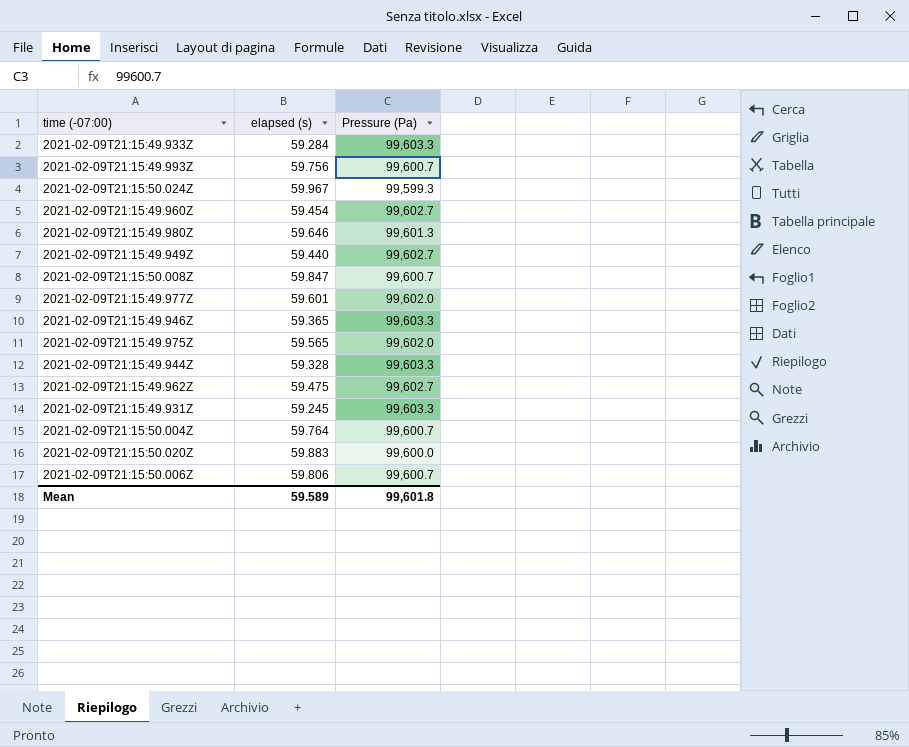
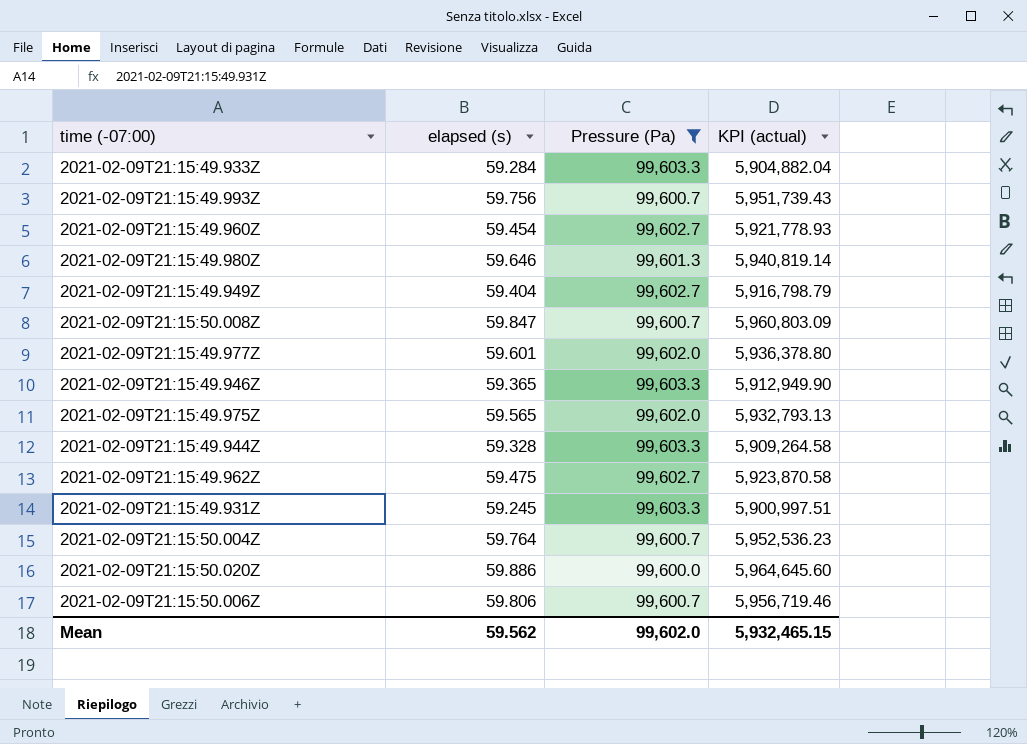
filter: none -> Pressure (Pa) != 99,599.3
column KPI (actual) | formula: none -> [elapsed (s)] * [Pressure (Pa)]
2021-02-09T21:15:49.949Z | elapsed (s): 59.440 -> 59.404
2021-02-09T21:15:50.020Z | elapsed (s): 59.883 -> 59.886
Mean | elapsed (s): 59.589 -> 59.562
Mean | Pressure (Pa): 99,601.8 -> 99,602.0

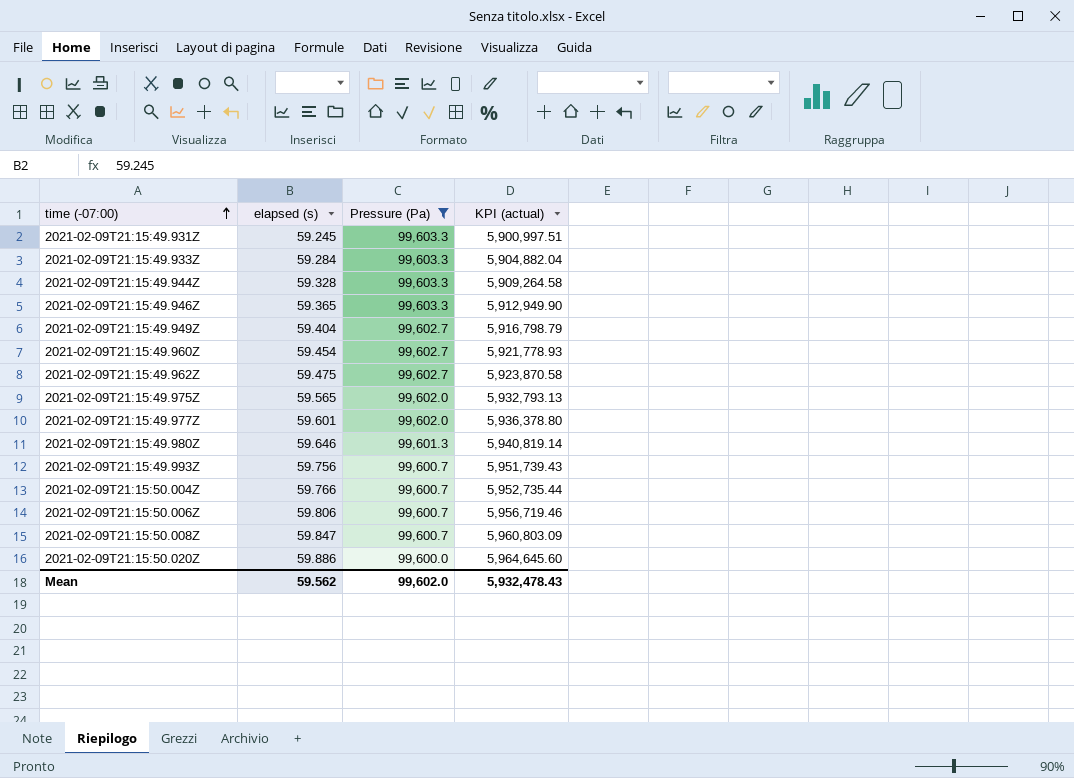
row order: none -> time (-07:00) ascending
2021-02-09T21:15:50.004Z | elapsed (s): 59.764 -> 59.766
2021-02-09T21:15:50.004Z | KPI (actual): 5,952,536.23 -> 5,952,735.44
Mean | KPI (actual): 5,932,465.15 -> 5,932,478.43

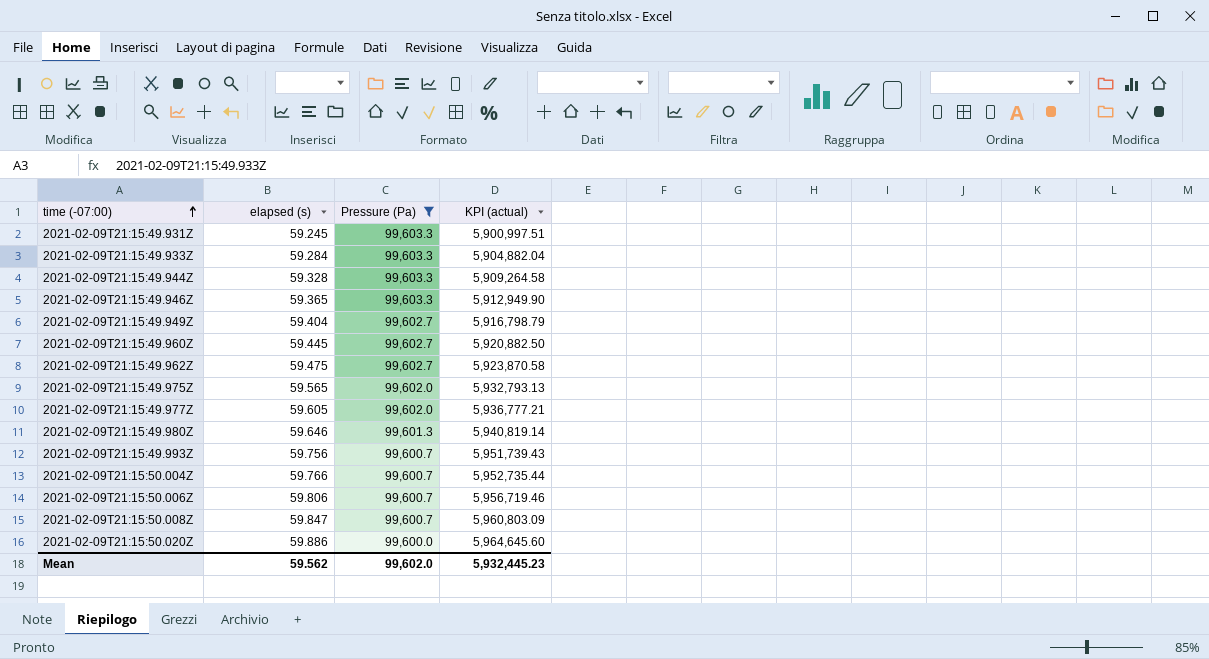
2021-02-09T21:15:49.960Z | elapsed (s): 59.454 -> 59.445
2021-02-09T21:15:49.960Z | KPI (actual): 5,921,778.93 -> 5,920,882.50
2021-02-09T21:15:49.977Z | elapsed (s): 59.601 -> 59.605
2021-02-09T21:15:49.977Z | KPI (actual): 5,936,378.80 -> 5,936,777.21
Mean | KPI (actual): 5,932,478.43 -> 5,932,445.23

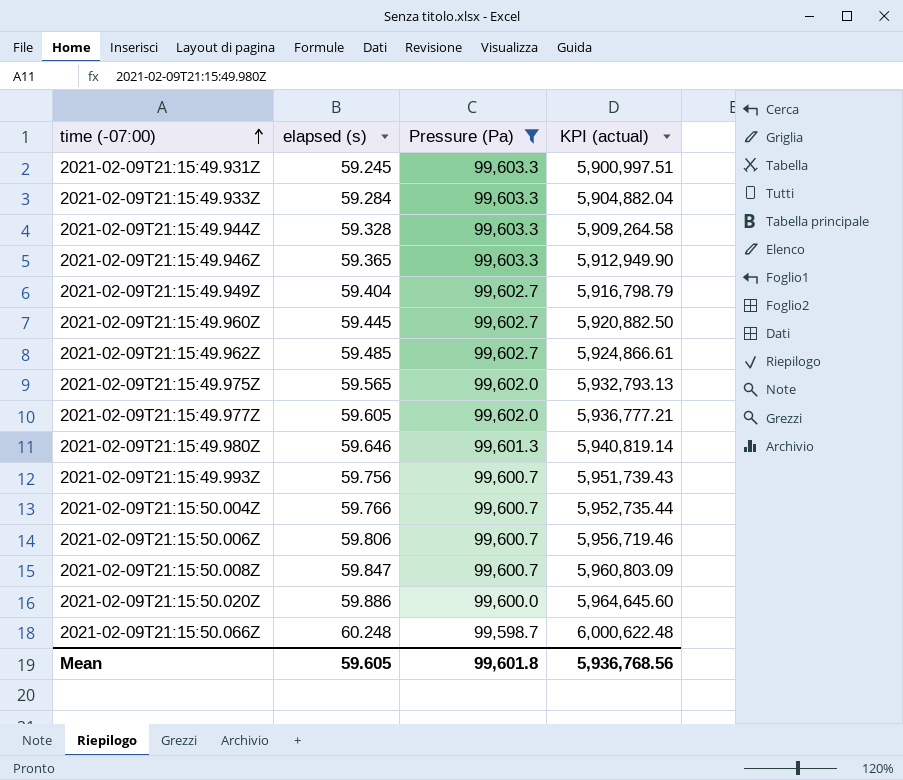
2021-02-09T21:15:49.962Z | elapsed (s): 59.475 -> 59.485
2021-02-09T21:15:49.962Z | KPI (actual): 5,923,870.58 -> 5,924,866.61
row 2021-02-09T21:15:50.066Z: none -> 60.248 | 99,598.7 | 6,000,622.48
Mean | elapsed (s): 59.562 -> 59.605
Mean | Pressure (Pa): 99,602.0 -> 99,601.8
Mean | KPI (actual): 5,932,445.23 -> 5,936,768.56

